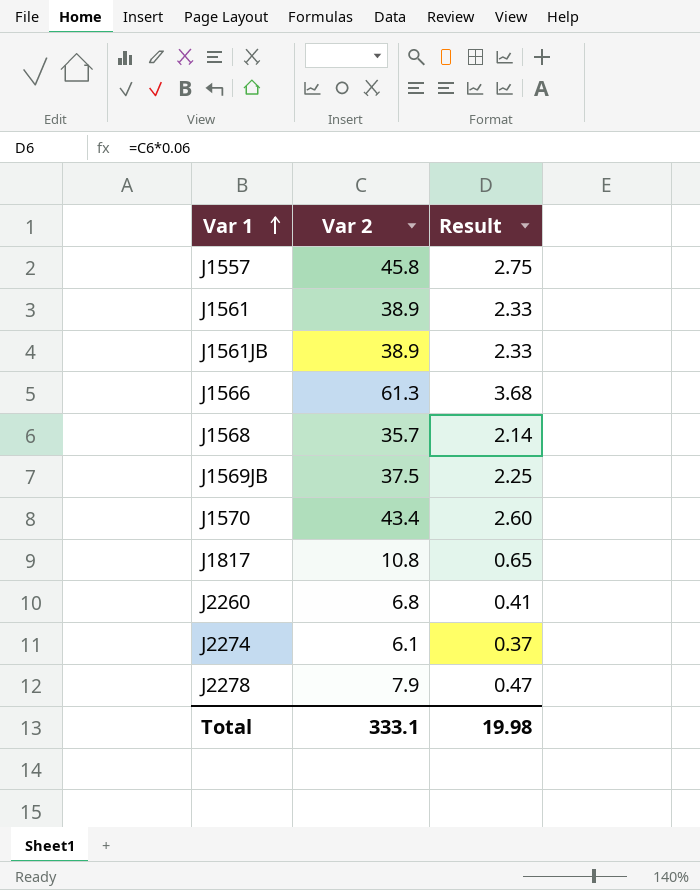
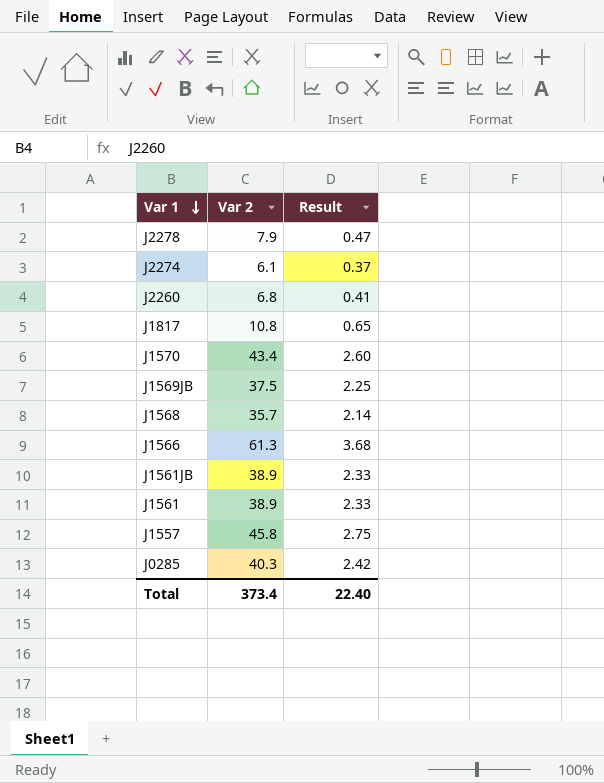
row order: Var 1 ascending -> Var 1 descending
row J0285: none -> 40.3 | 2.42
Total | Var 2: 333.1 -> 373.4
Total | Result: 19.98 -> 22.40

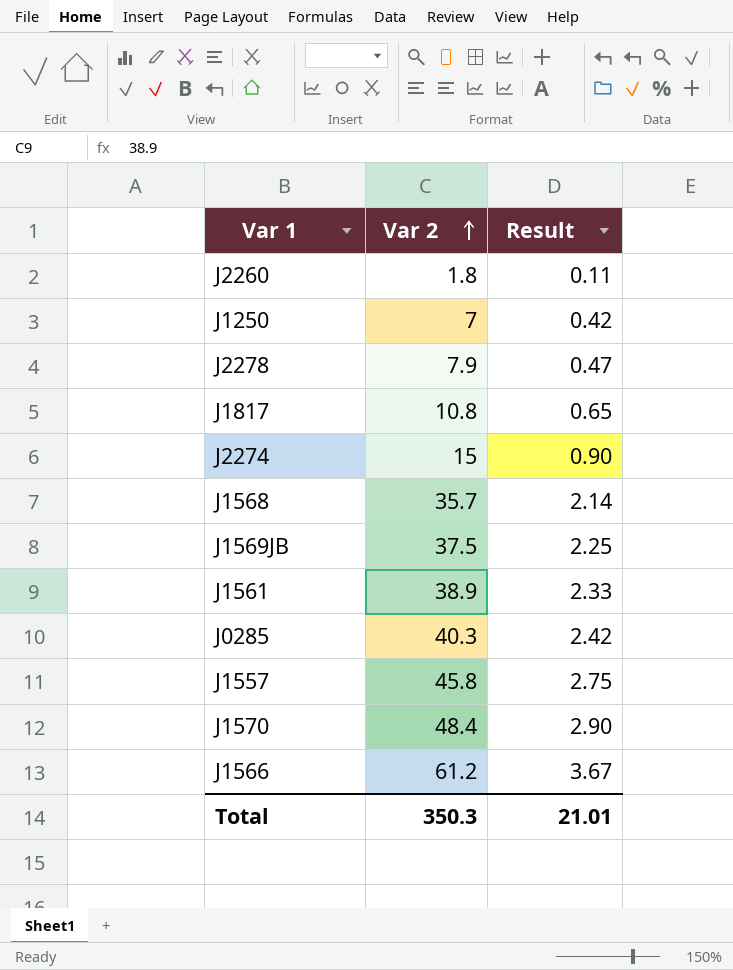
row order: Var 1 descending -> Var 2 ascending
row J1561JB: 38.9 | 2.33 -> none
J2260 | Var 2: 6.8 -> 1.8
J2260 | Result: 0.41 -> 0.11
row J1250: none -> 7 | 0.42
J2274 | Var 2: 6.1 -> 15
J2274 | Result: 0.37 -> 0.90
J1570 | Var 2: 43.4 -> 48.4
J1570 | Result: 2.60 -> 2.90
J1566 | Var 2: 61.3 -> 61.2
J1566 | Result: 3.68 -> 3.67
Total | Var 2: 373.4 -> 350.3
Total | Result: 22.40 -> 21.01

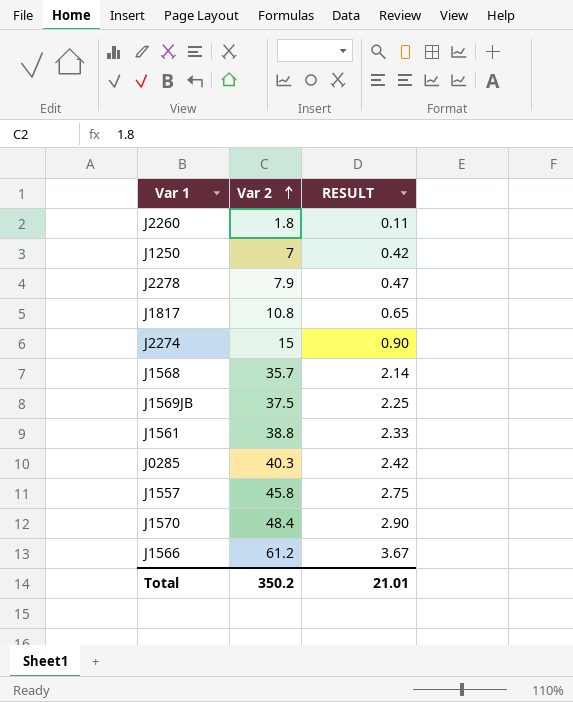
column name: Result -> RESULT
J1561 | Var 2: 38.9 -> 38.8
Total | Var 2: 350.3 -> 350.2

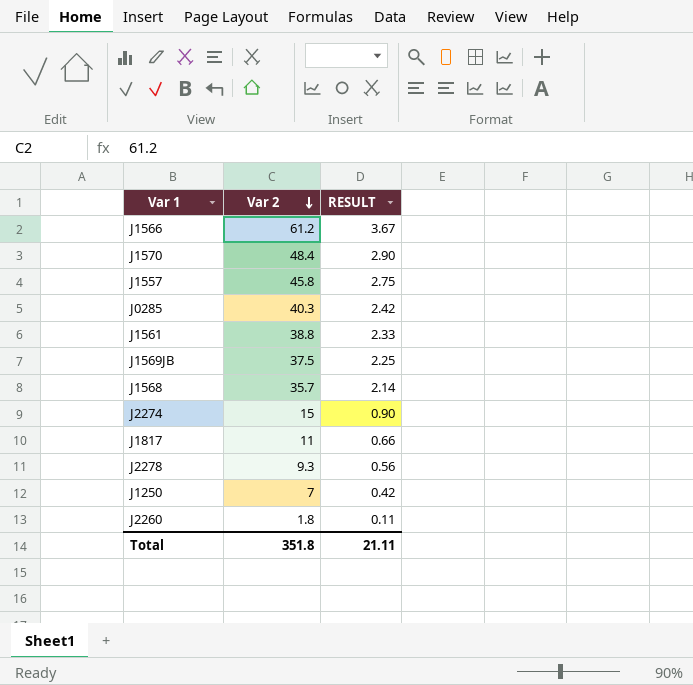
row order: Var 2 ascending -> Var 2 descending
J1817 | Var 2: 10.8 -> 11
J1817 | RESULT: 0.65 -> 0.66
J2278 | Var 2: 7.9 -> 9.3
J2278 | RESULT: 0.47 -> 0.56
Total | Var 2: 350.2 -> 351.8
Total | RESULT: 21.01 -> 21.11

